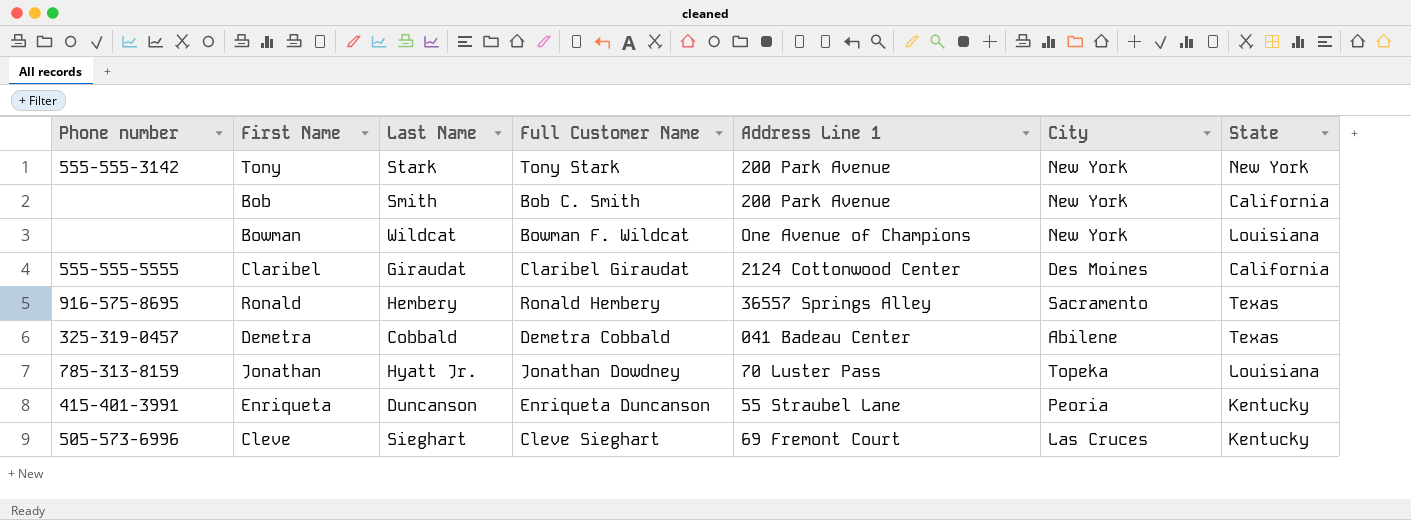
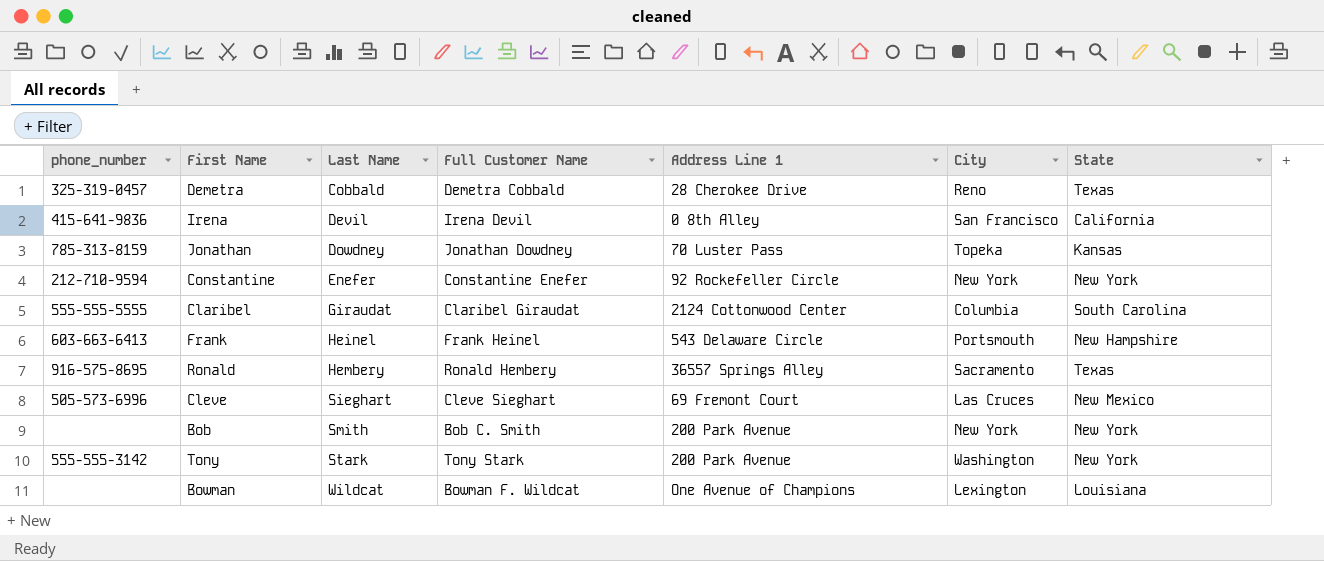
row order: none -> Last Name ascending
column name: Phone number -> phone_number
row Enriqueta: 415-401-3991 | Duncanson | Enriqueta Duncanson | 55 Straubel Lane | Peoria | Kentucky -> none
Demetra | Address Line 1: 041 Badeau Center -> 28 Cherokee Drive
Demetra | City: Abilene -> Reno
row Irena: none -> 415-641-9836 | Devil | Irena Devil | 0 8th Alley | San Francisco | California
Jonathan | Last Name: Hyatt Jr. -> Dowdney
Jonathan | State: Louisiana -> Kansas
row Constantine: none -> 212-710-9594 | Enefer | Constantine Enefer | 92 Rockefeller Circle | New York | New York
Claribel | City: Des Moines -> Columbia
Claribel | State: California -> South Carolina
row Frank: none -> 603-663-6413 | Heinel | Frank Heinel | 543 Delaware Circle | Portsmouth | New Hampshire
Cleve | State: Kentucky -> New Mexico
Bob | State: California -> New York
Tony | City: New York -> Washington
Bowman | City: New York -> Lexington

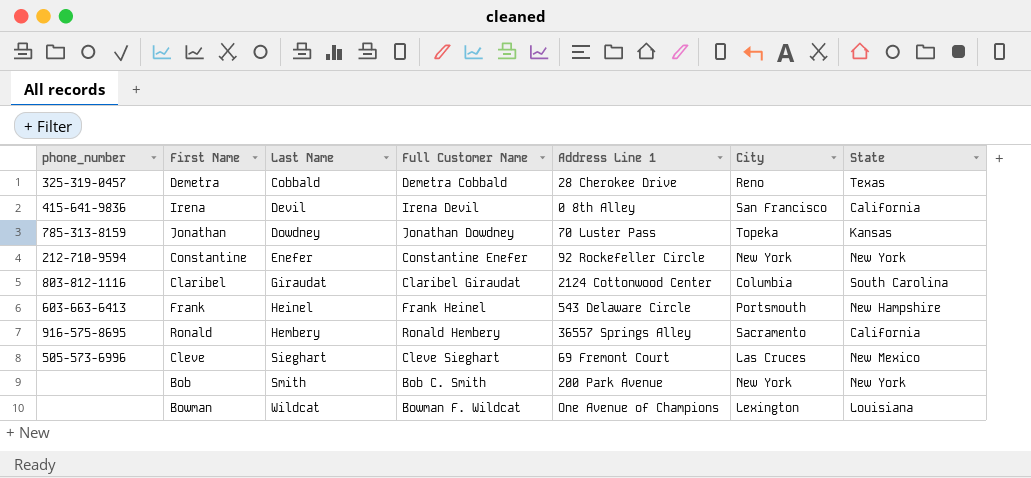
row Tony: 555-555-3142 | Stark | Tony Stark | 200 Park Avenue | Washington | New York -> none
Claribel | phone_number: 555-555-5555 -> 803-812-1116
Ronald | State: Texas -> California

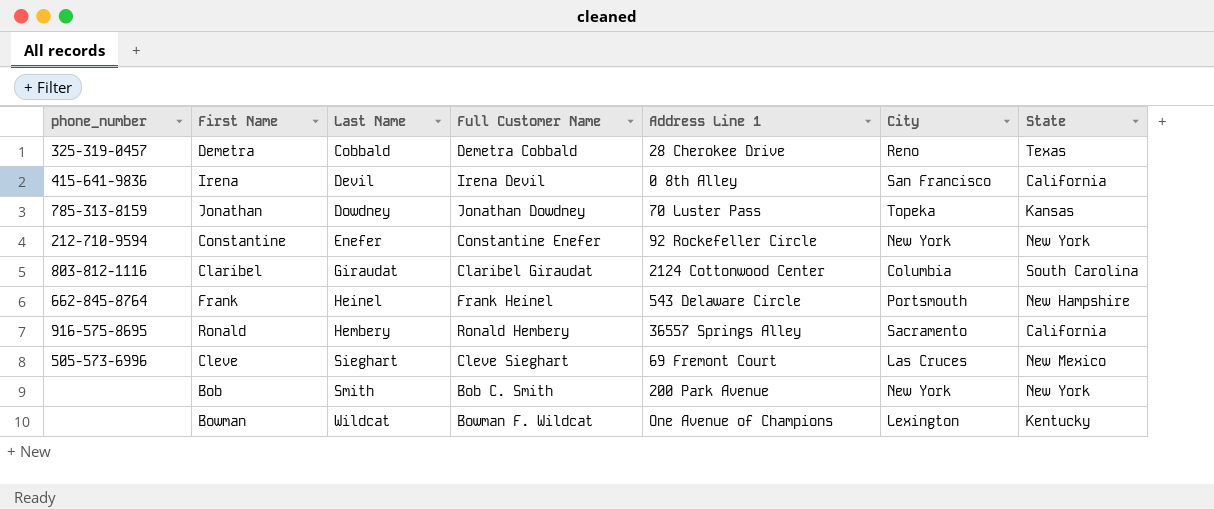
Frank | phone_number: 603-663-6413 -> 662-845-8764
Bowman | State: Louisiana -> Kentucky

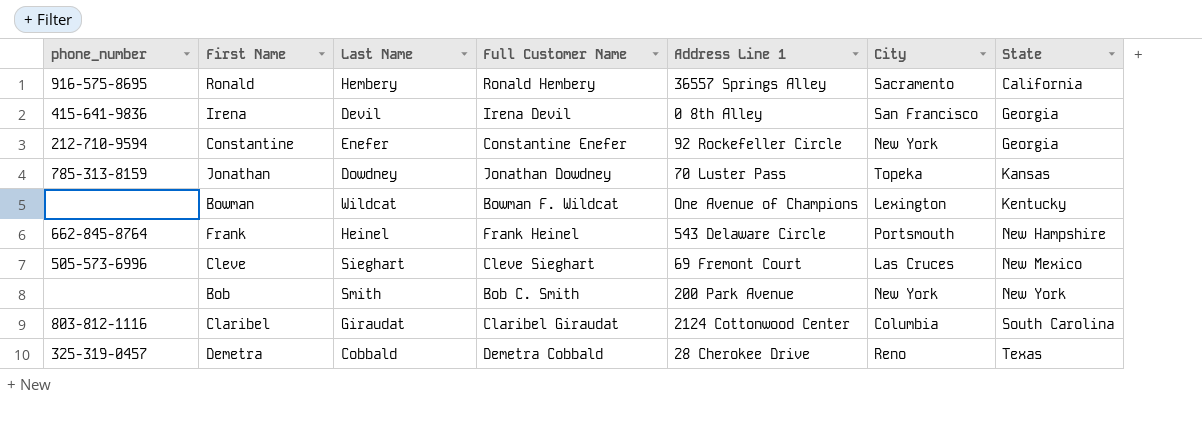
row order: Last Name ascending -> State ascending
Irena | State: California -> Georgia
Constantine | State: New York -> Georgia

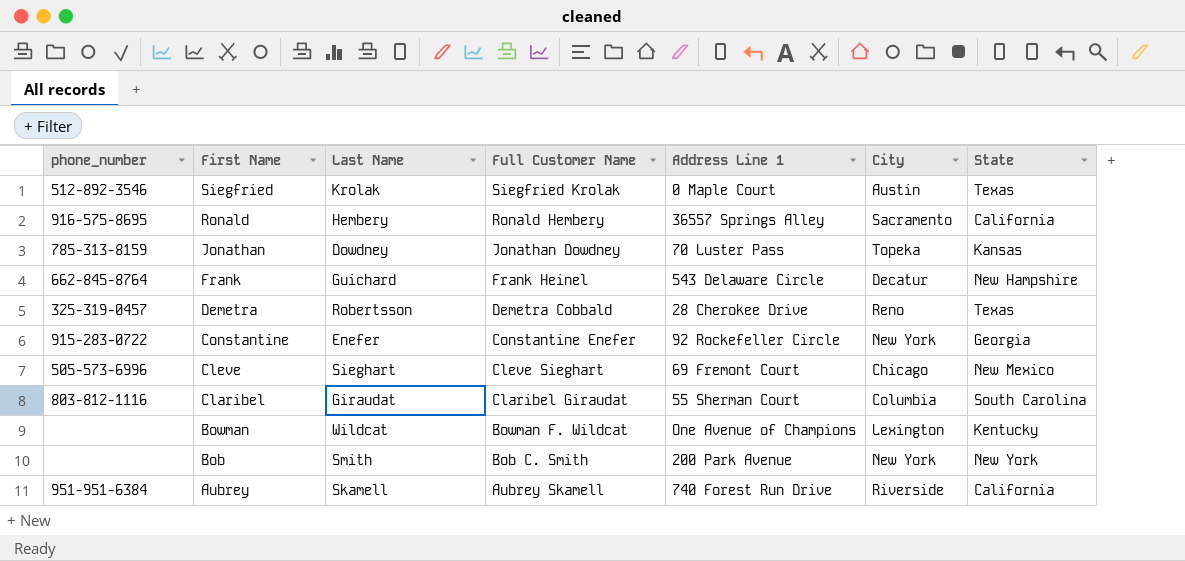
row order: State ascending -> First Name descending
row Irena: 415-641-9836 | Devil | Irena Devil | 0 8th Alley | San Francisco | Georgia -> none
row Siegfried: none -> 512-892-3546 | Krolak | Siegfried Krolak | 0 Maple Court | Austin | Texas
Frank | Last Name: Heinel -> Guichard
Frank | City: Portsmouth -> Decatur
Demetra | Last Name: Cobbald -> Robertsson
Constantine | phone_number: 212-710-9594 -> 915-283-0722
Cleve | City: Las Cruces -> Chicago
Claribel | Address Line 1: 2124 Cottonwood Center -> 55 Sherman Court
row Aubrey: none -> 951-951-6384 | Skamell | Aubrey Skamell | 740 Forest Run Drive | Riverside | California

